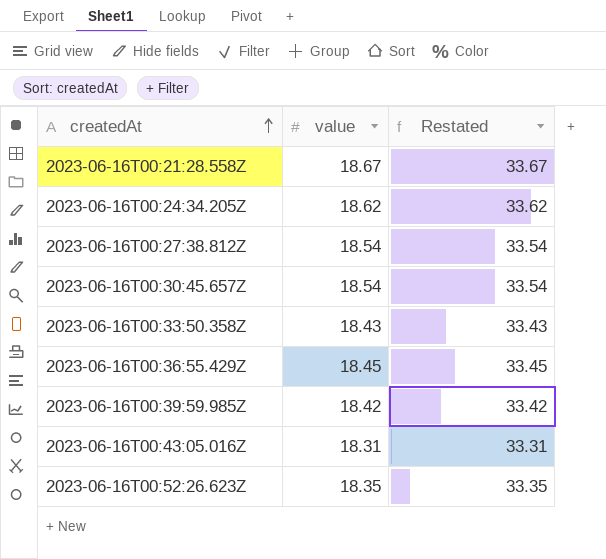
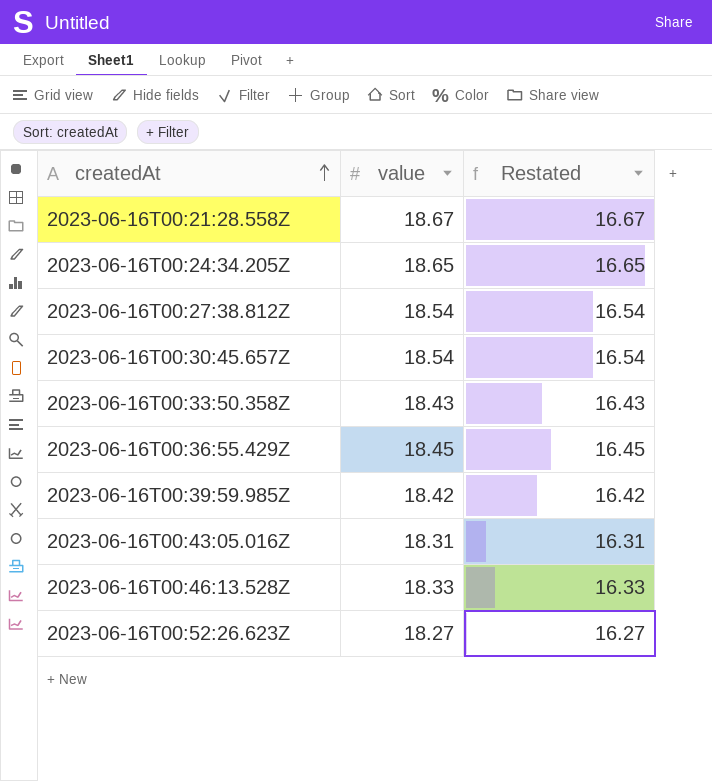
column Restated | formula: [value] + 15 -> [value] - 2
2023-06-16T00:24:34.205Z | value: 18.62 -> 18.65
row 2023-06-16T00:46:13.528Z: none -> 18.33 | 16.33
2023-06-16T00:52:26.623Z | value: 18.35 -> 18.27

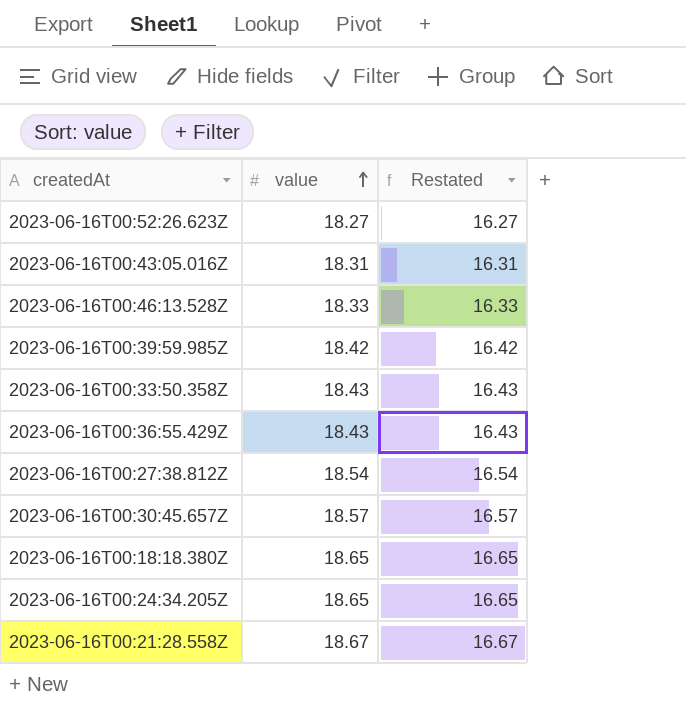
row order: createdAt ascending -> value ascending
2023-06-16T00:36:55.429Z | value: 18.45 -> 18.43
2023-06-16T00:36:55.429Z | Restated: 16.45 -> 16.43
2023-06-16T00:30:45.657Z | value: 18.54 -> 18.57
2023-06-16T00:30:45.657Z | Restated: 16.54 -> 16.57
row 2023-06-16T00:18:18.380Z: none -> 18.65 | 16.65

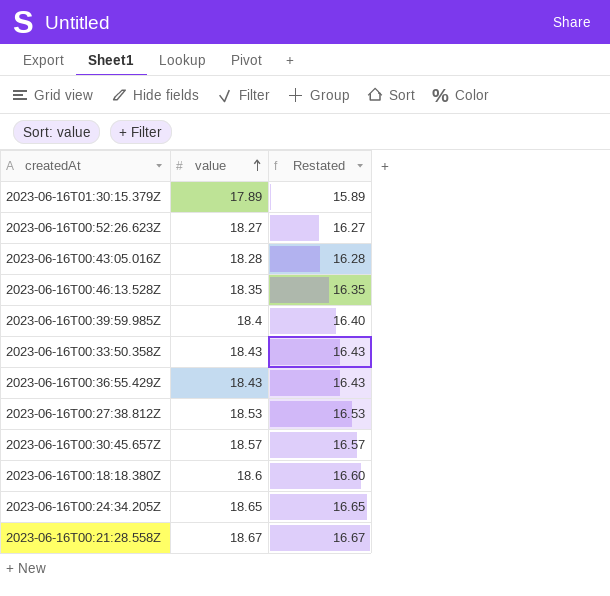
row 2023-06-16T01:30:15.379Z: none -> 17.89 | 15.89
2023-06-16T00:43:05.016Z | value: 18.31 -> 18.28
2023-06-16T00:43:05.016Z | Restated: 16.31 -> 16.28
2023-06-16T00:46:13.528Z | value: 18.33 -> 18.35
2023-06-16T00:46:13.528Z | Restated: 16.33 -> 16.35
2023-06-16T00:39:59.985Z | value: 18.42 -> 18.4
2023-06-16T00:39:59.985Z | Restated: 16.42 -> 16.40
2023-06-16T00:27:38.812Z | value: 18.54 -> 18.53
2023-06-16T00:27:38.812Z | Restated: 16.54 -> 16.53
2023-06-16T00:18:18.380Z | value: 18.65 -> 18.6
2023-06-16T00:18:18.380Z | Restated: 16.65 -> 16.60

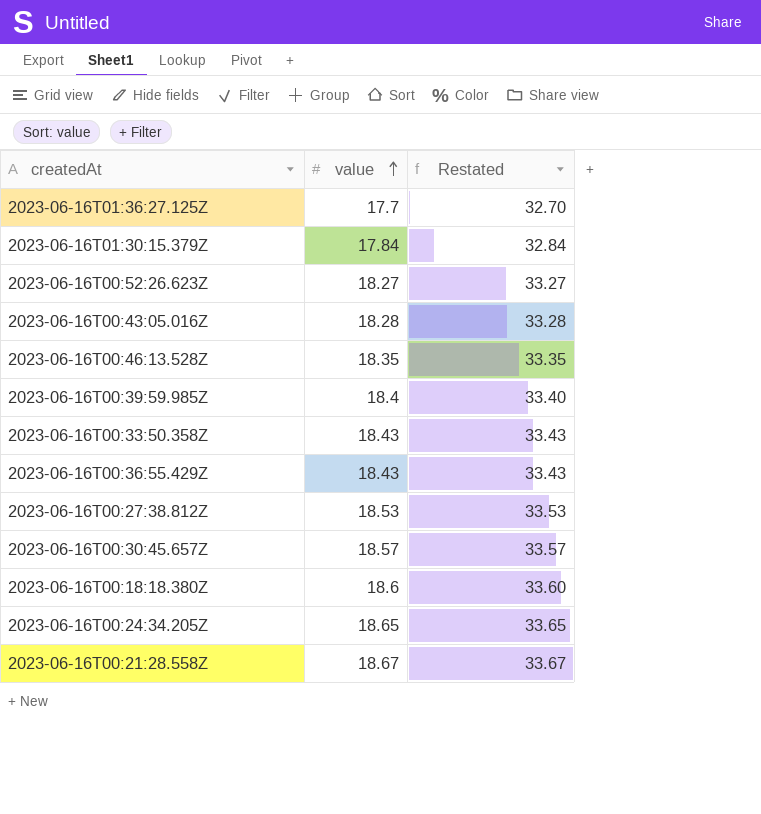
column Restated | formula: [value] - 2 -> [value] + 15
row 2023-06-16T01:36:27.125Z: none -> 17.7 | 32.70
2023-06-16T01:30:15.379Z | value: 17.89 -> 17.84

